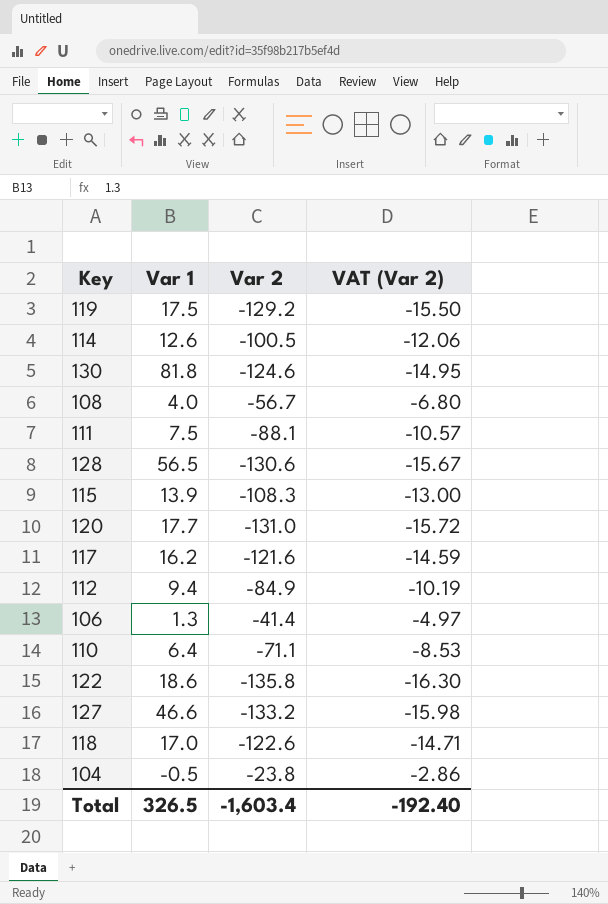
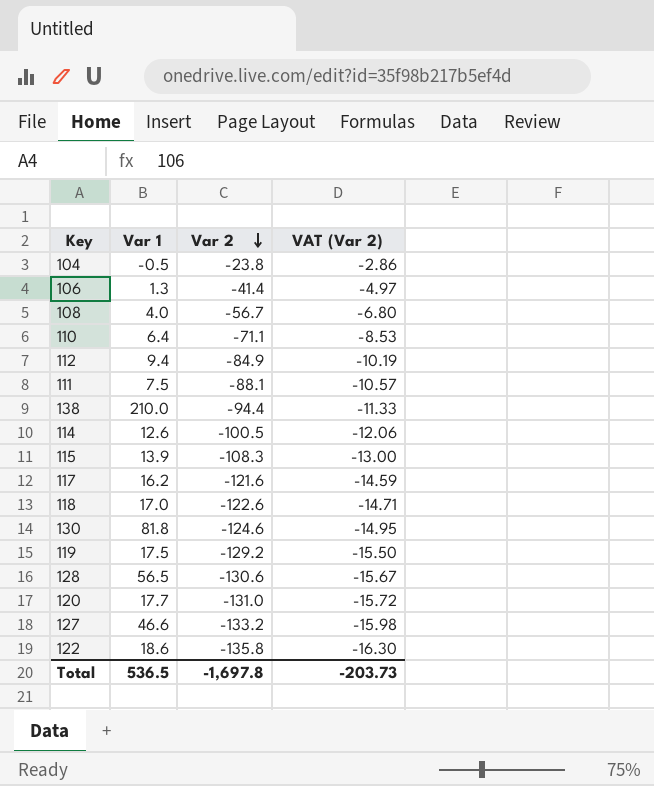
row order: none -> Var 2 descending
row 138: none -> 210.0 | -94.4 | -11.33
Total | Var 1: 326.5 -> 536.5
Total | Var 2: -1,603.4 -> -1,697.8
Total | VAT (Var 2): -192.40 -> -203.73

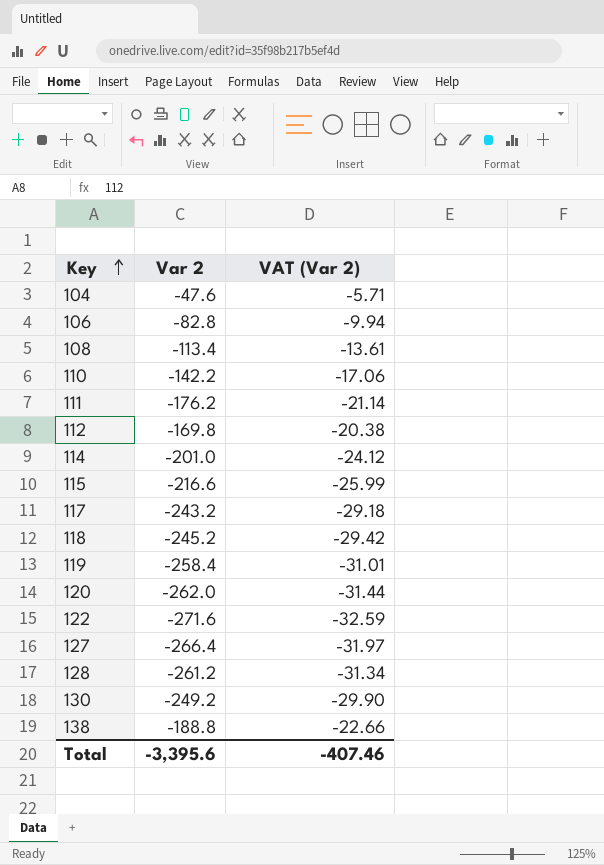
row order: Var 2 descending -> Key ascending
column Var 1 | position: 2 -> none
104 | Var 2: -23.8 -> -47.6
104 | VAT (Var 2): -2.86 -> -5.71
106 | Var 2: -41.4 -> -82.8
106 | VAT (Var 2): -4.97 -> -9.94
108 | Var 2: -56.7 -> -113.4
108 | VAT (Var 2): -6.80 -> -13.61
110 | Var 2: -71.1 -> -142.2
110 | VAT (Var 2): -8.53 -> -17.06
111 | Var 2: -88.1 -> -176.2
111 | VAT (Var 2): -10.57 -> -21.14
112 | Var 2: -84.9 -> -169.8
112 | VAT (Var 2): -10.19 -> -20.38
114 | Var 2: -100.5 -> -201.0
114 | VAT (Var 2): -12.06 -> -24.12
115 | Var 2: -108.3 -> -216.6
115 | VAT (Var 2): -13.00 -> -25.99
117 | Var 2: -121.6 -> -243.2
117 | VAT (Var 2): -14.59 -> -29.18
118 | Var 2: -122.6 -> -245.2
118 | VAT (Var 2): -14.71 -> -29.42
119 | Var 2: -129.2 -> -258.4
119 | VAT (Var 2): -15.50 -> -31.01
120 | Var 2: -131.0 -> -262.0
120 | VAT (Var 2): -15.72 -> -31.44
122 | Var 2: -135.8 -> -271.6
122 | VAT (Var 2): -16.30 -> -32.59
127 | Var 2: -133.2 -> -266.4
127 | VAT (Var 2): -15.98 -> -31.97
128 | Var 2: -130.6 -> -261.2
128 | VAT (Var 2): -15.67 -> -31.34
130 | Var 2: -124.6 -> -249.2
130 | VAT (Var 2): -14.95 -> -29.90
138 | Var 2: -94.4 -> -188.8
138 | VAT (Var 2): -11.33 -> -22.66
Total | Var 2: -1,697.8 -> -3,395.6
Total | VAT (Var 2): -203.73 -> -407.46

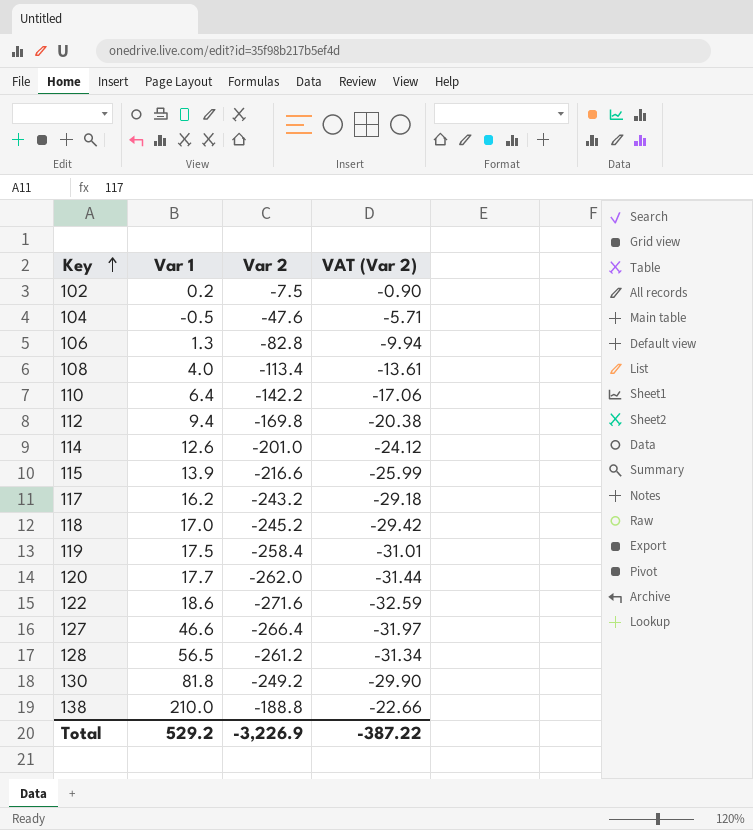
column Var 1 | position: none -> 2
row 111: -176.2 | -21.14 -> none
row 102: none -> 0.2 | -7.5 | -0.90
Total | Var 2: -3,395.6 -> -3,226.9
Total | VAT (Var 2): -407.46 -> -387.22

